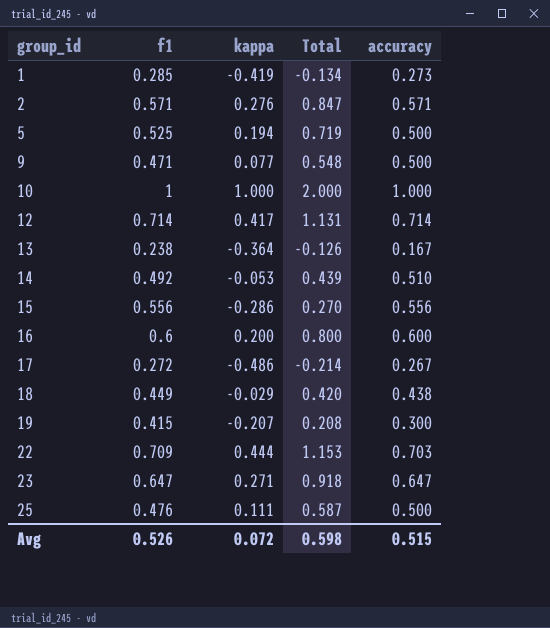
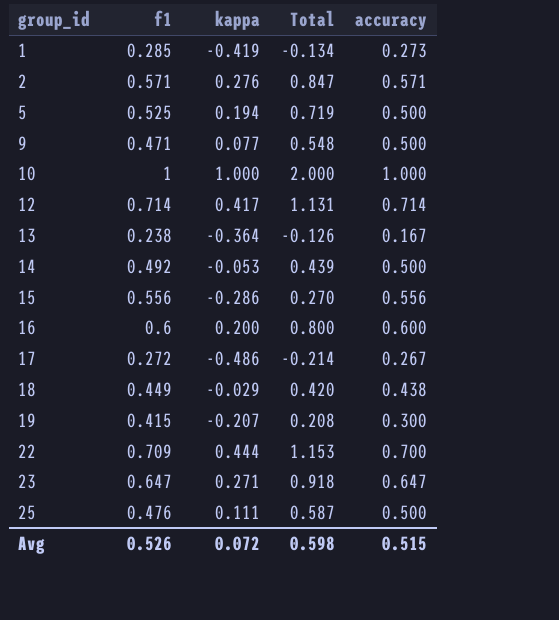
14 | accuracy: 0.510 -> 0.500
22 | accuracy: 0.703 -> 0.700

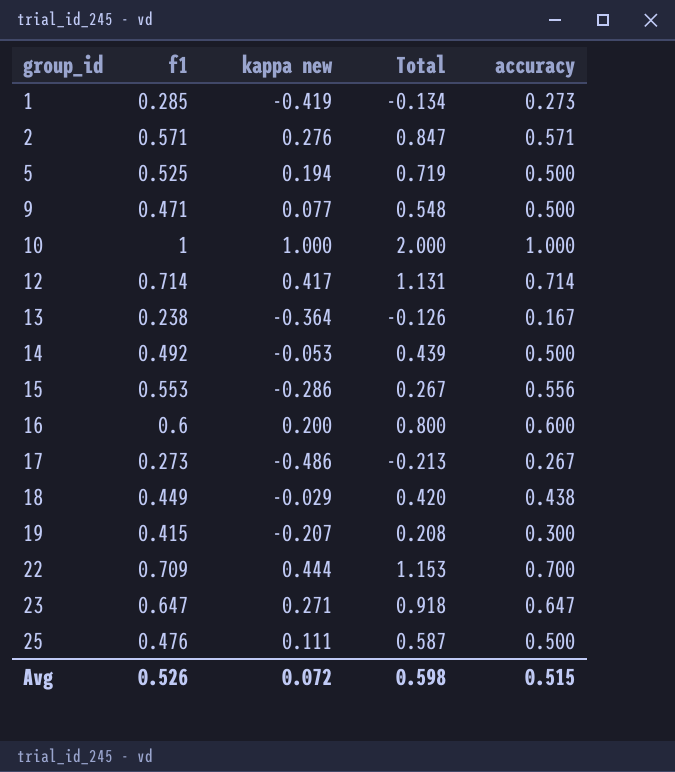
column name: kappa -> kappa new
15 | f1: 0.556 -> 0.553
15 | Total: 0.270 -> 0.267
17 | f1: 0.272 -> 0.273
17 | Total: -0.214 -> -0.213

